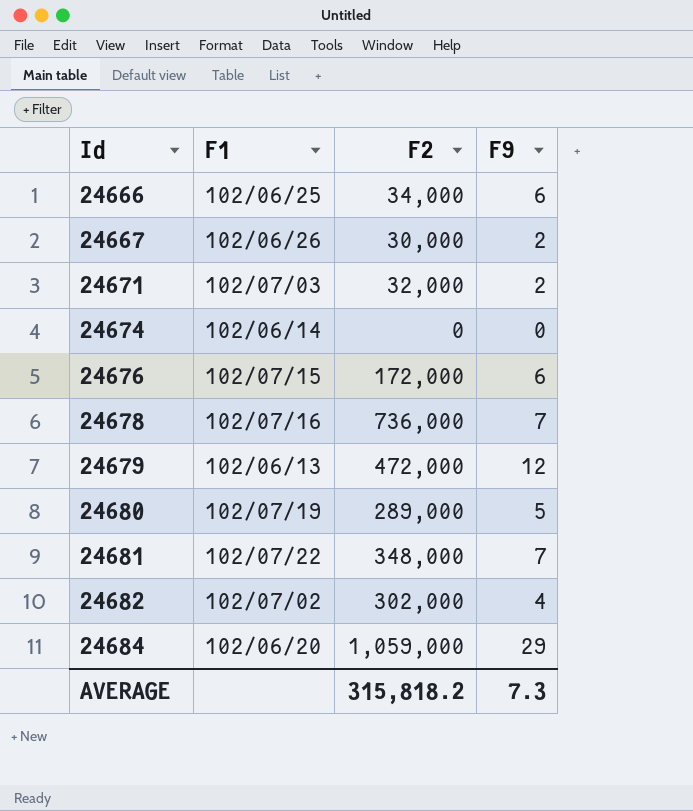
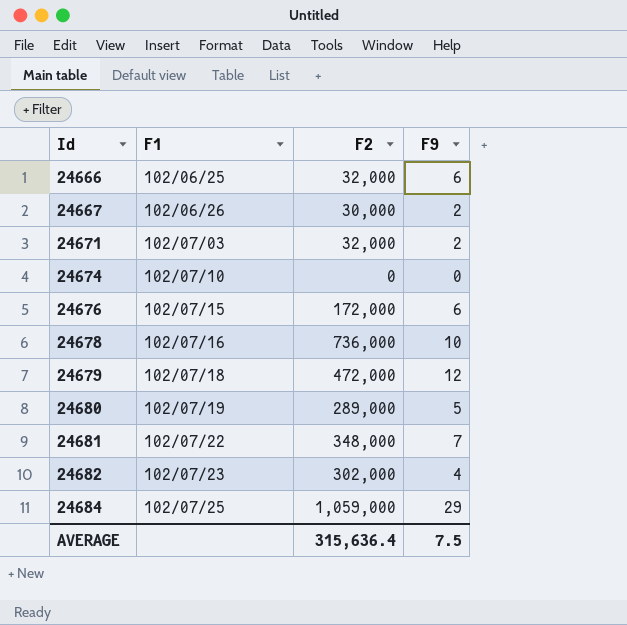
24666 | F2: 34,000 -> 32,000
24674 | F1: 102/06/14 -> 102/07/10
24678 | F9: 7 -> 10
24679 | F1: 102/06/13 -> 102/07/18
24682 | F1: 102/07/02 -> 102/07/23
24684 | F1: 102/06/20 -> 102/07/25
AVERAGE | F2: 315,818.2 -> 315,636.4
AVERAGE | F9: 7.3 -> 7.5

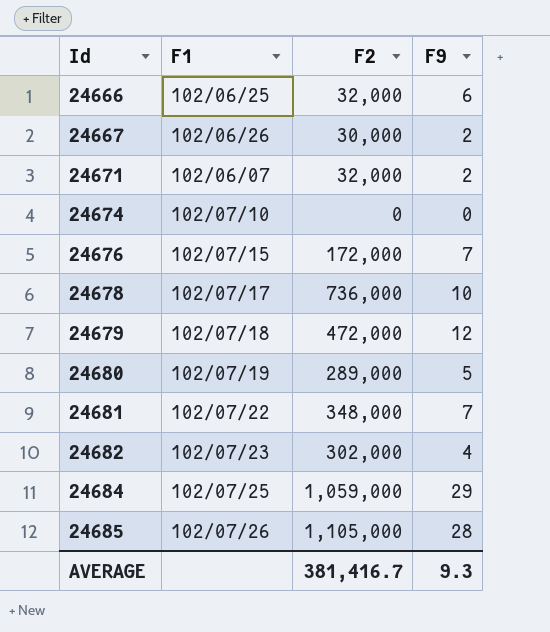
24671 | F1: 102/07/03 -> 102/06/07
24676 | F9: 6 -> 7
24678 | F1: 102/07/16 -> 102/07/17
row 24685: none -> 102/07/26 | 1,105,000 | 28
AVERAGE | F2: 315,636.4 -> 381,416.7
AVERAGE | F9: 7.5 -> 9.3

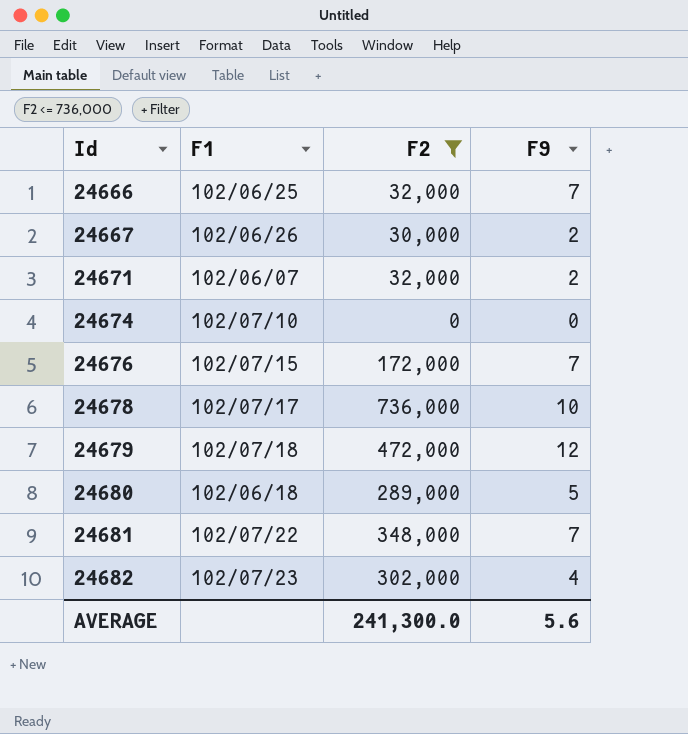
filter: none -> F2 <= 736,000
24666 | F9: 6 -> 7
24680 | F1: 102/07/19 -> 102/06/18
AVERAGE | F2: 381,416.7 -> 241,300.0
AVERAGE | F9: 9.3 -> 5.6

